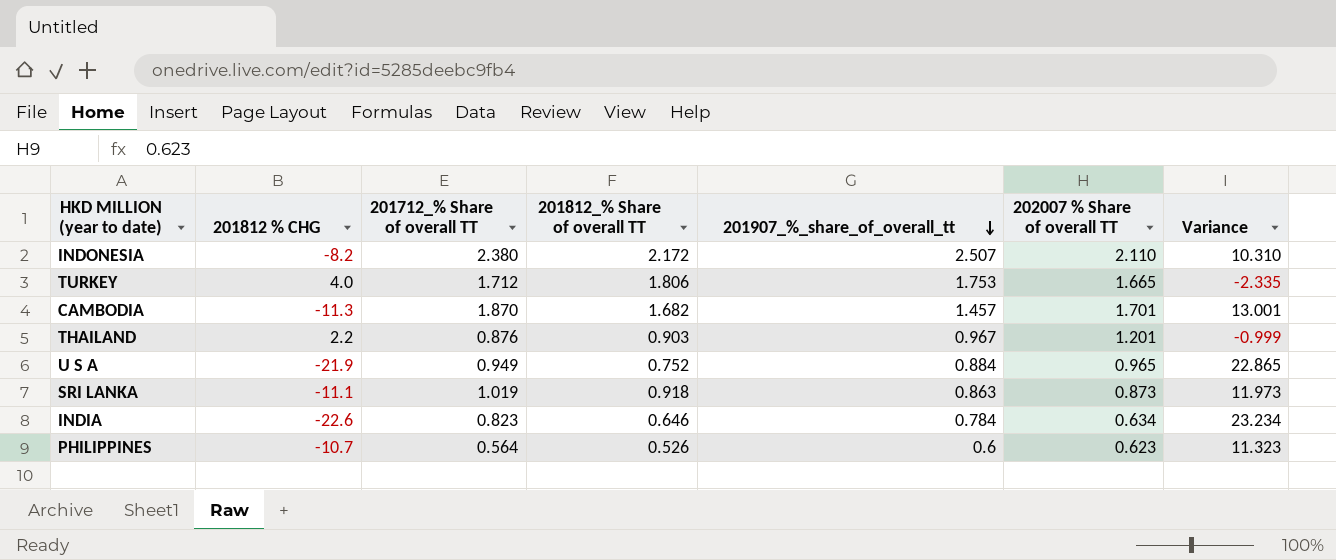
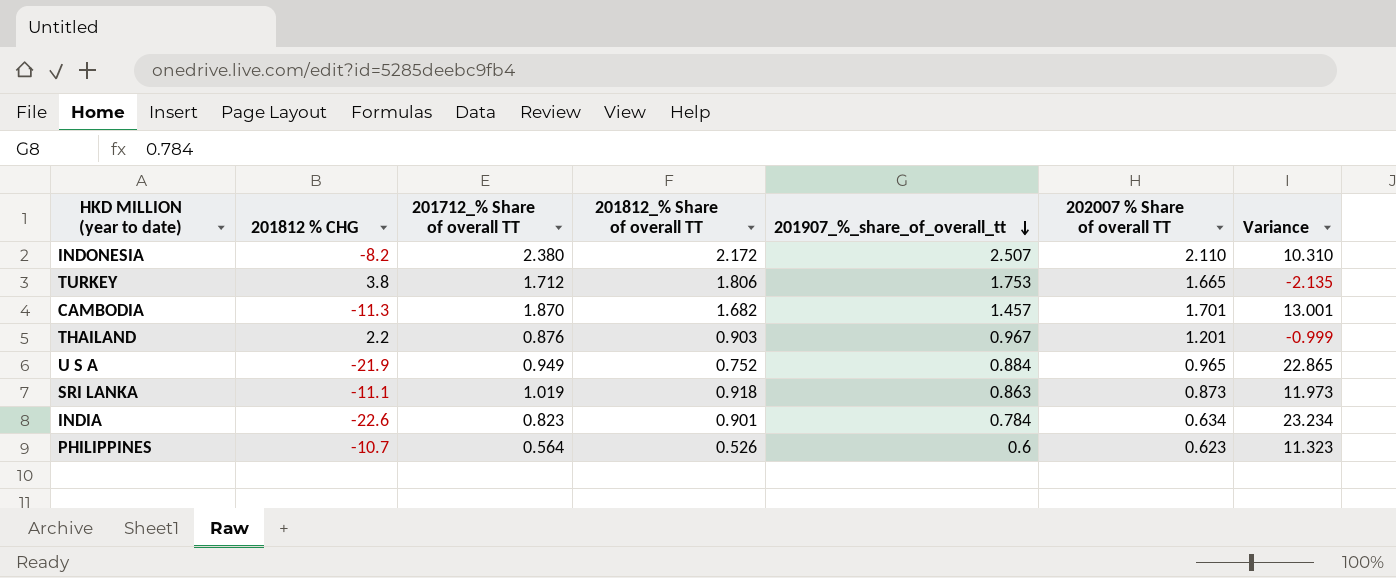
TURKEY | 201812 % CHG: 4.0 -> 3.8
TURKEY | Variance: -2.335 -> -2.135
INDIA | 201812_% Share of overall TT: 0.646 -> 0.901

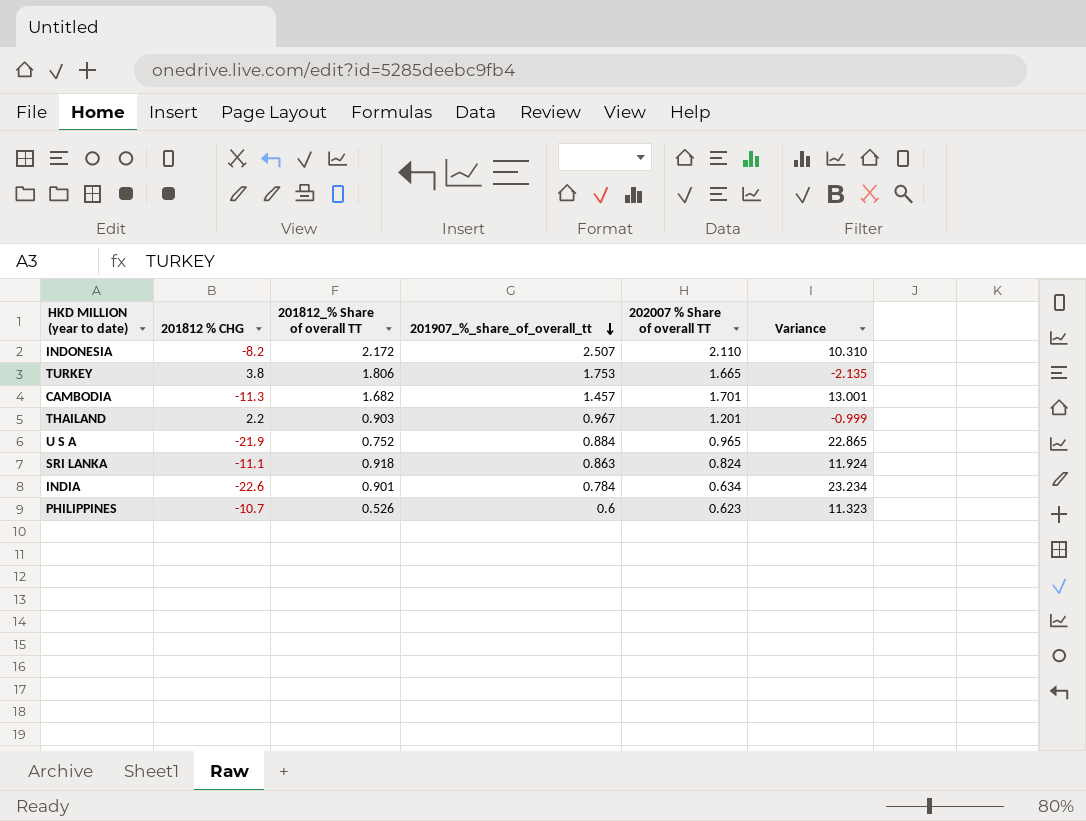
column 201712_% Share of overall TT | position: 3 -> none
SRI LANKA | 202007 % Share of overall TT: 0.873 -> 0.824
SRI LANKA | Variance: 11.973 -> 11.924

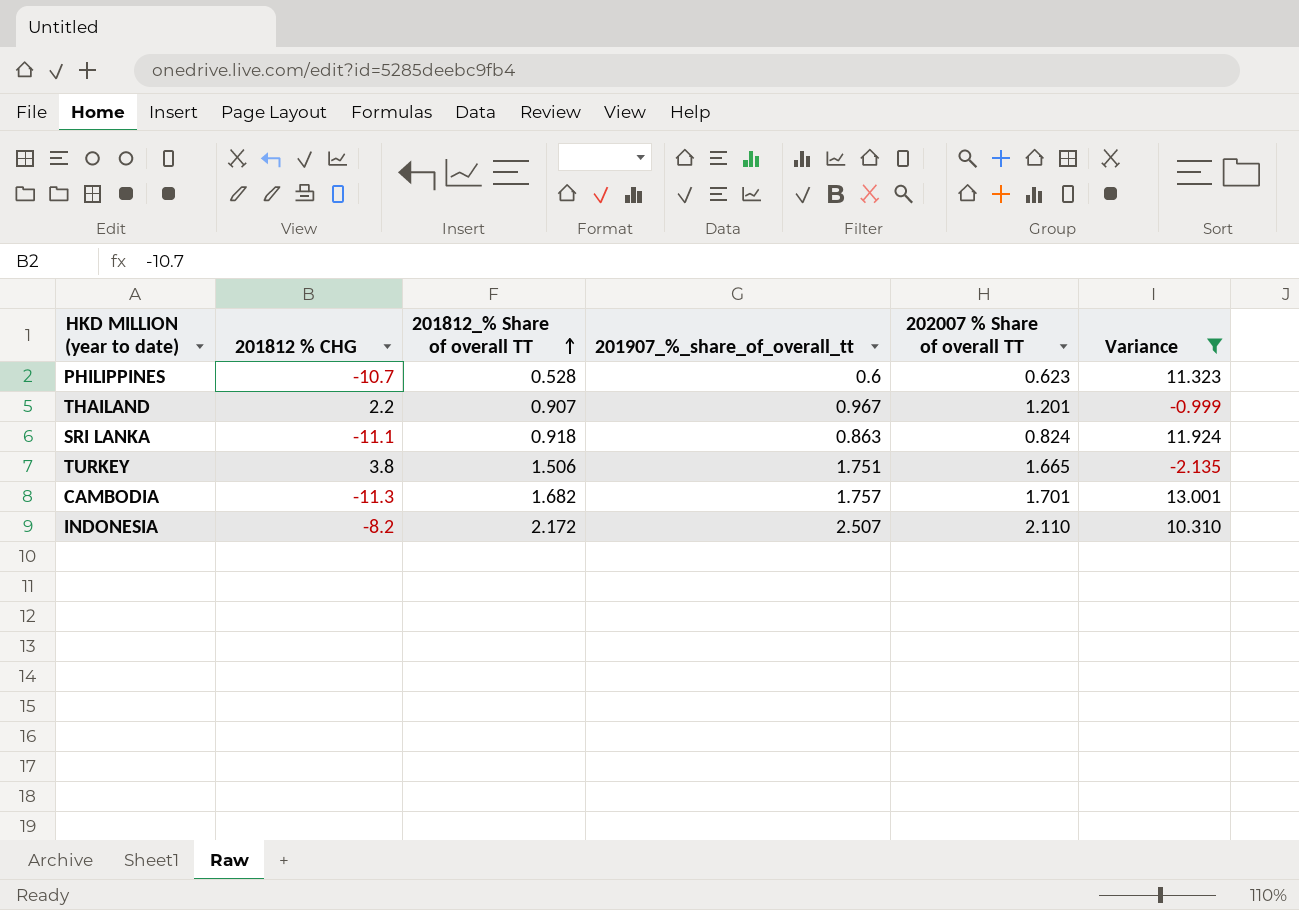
filter: none -> Variance <= 13.001
row order: 201907_%_share_of_overall_tt descending -> 201812_% Share of overall TT ascending
PHILIPPINES | 201812_% Share of overall TT: 0.526 -> 0.528
THAILAND | 201812_% Share of overall TT: 0.903 -> 0.907
TURKEY | 201812_% Share of overall TT: 1.806 -> 1.506
TURKEY | 201907_%_share_of_overall_tt: 1.753 -> 1.751
CAMBODIA | 201907_%_share_of_overall_tt: 1.457 -> 1.757

